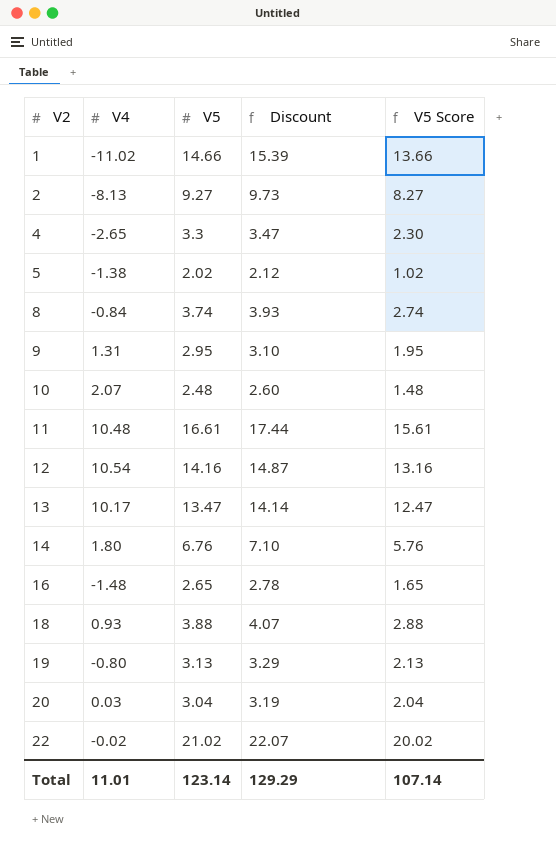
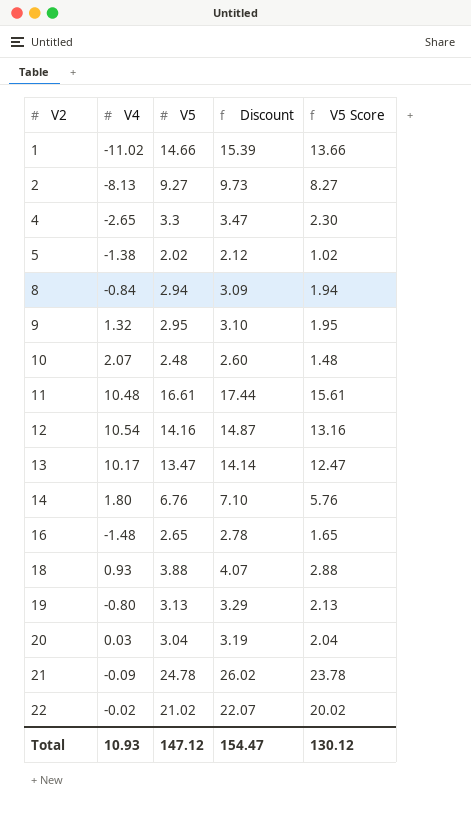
8 | V5: 3.74 -> 2.94
8 | Discount: 3.93 -> 3.09
8 | V5 Score: 2.74 -> 1.94
9 | V4: 1.31 -> 1.32
row 21: none -> -0.09 | 24.78 | 26.02 | 23.78
Total | V4: 11.01 -> 10.93
Total | V5: 123.14 -> 147.12
Total | Discount: 129.29 -> 154.47
Total | V5 Score: 107.14 -> 130.12

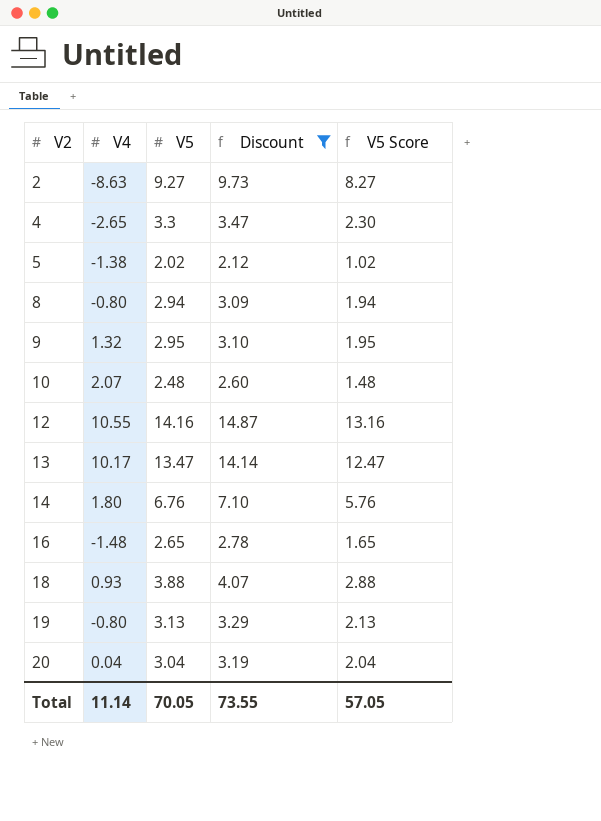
filter: none -> Discount <= 14.87
2 | V4: -8.13 -> -8.63
8 | V4: -0.84 -> -0.80
12 | V4: 10.54 -> 10.55
20 | V4: 0.03 -> 0.04
Total | V4: 10.93 -> 11.14
Total | V5: 147.12 -> 70.05
Total | Discount: 154.47 -> 73.55
Total | V5 Score: 130.12 -> 57.05

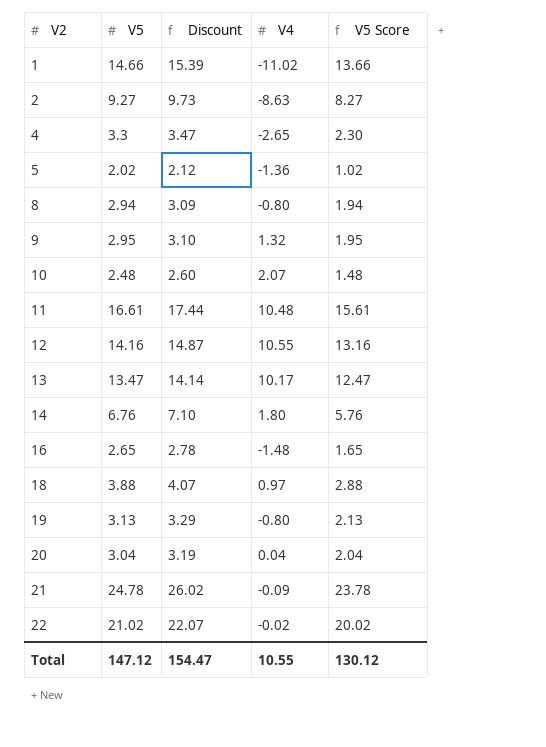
filter: Discount <= 14.87 -> none
column V4 | position: 2 -> 4
5 | V4: -1.38 -> -1.36
18 | V4: 0.93 -> 0.97
Total | V5: 70.05 -> 147.12
Total | Discount: 73.55 -> 154.47
Total | V4: 11.14 -> 10.55
Total | V5 Score: 57.05 -> 130.12

